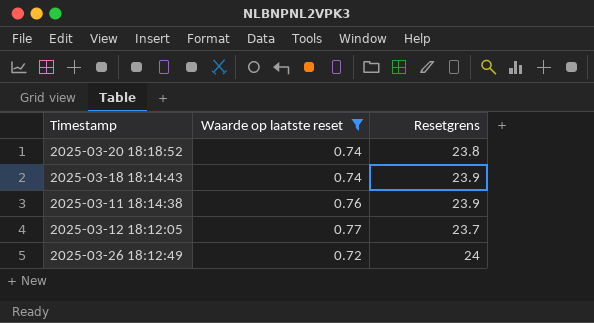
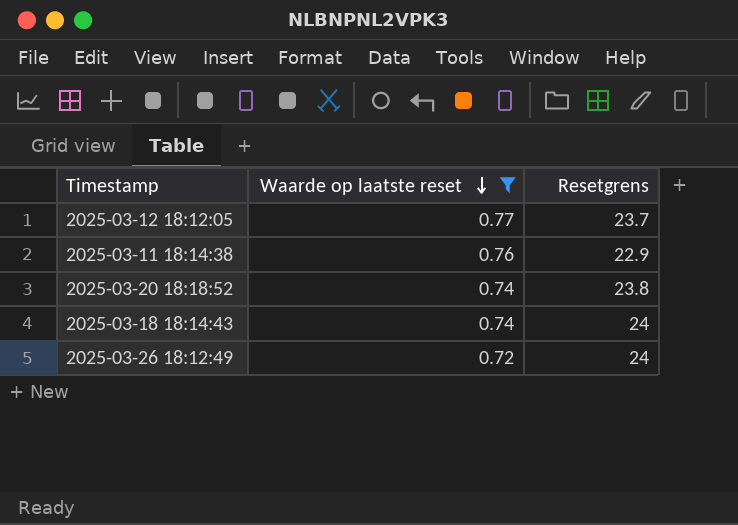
row order: none -> Waarde op laatste reset descending
2025-03-11 18:14:38 | Resetgrens: 23.9 -> 22.9
2025-03-18 18:14:43 | Resetgrens: 23.9 -> 24

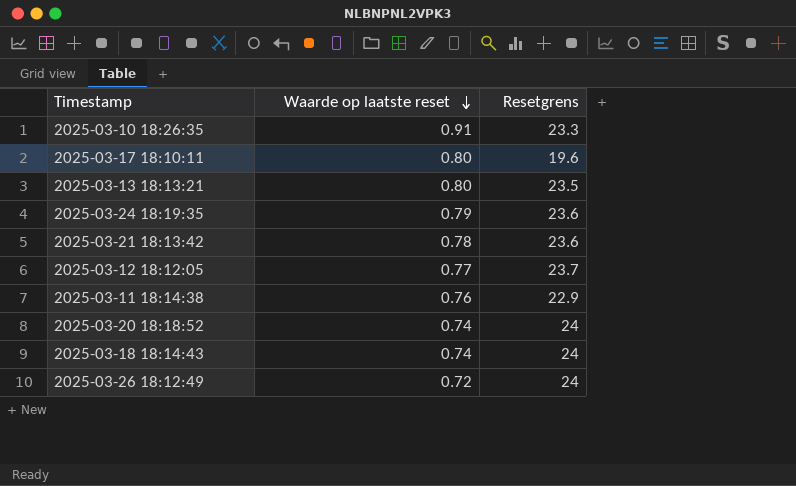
filter: Waarde op laatste reset <= 0.77 -> none
2025-03-20 18:18:52 | Resetgrens: 23.8 -> 24

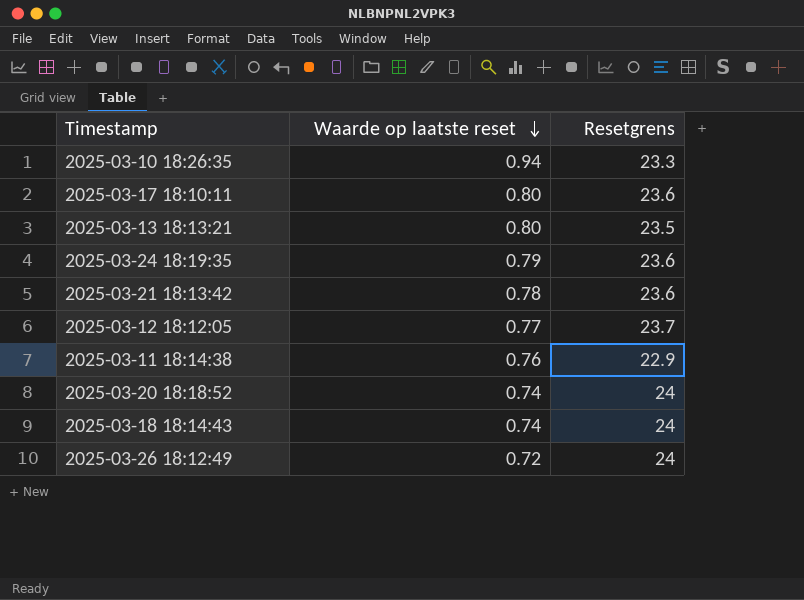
2025-03-10 18:26:35 | Waarde op laatste reset: 0.91 -> 0.94
2025-03-17 18:10:11 | Resetgrens: 19.6 -> 23.6

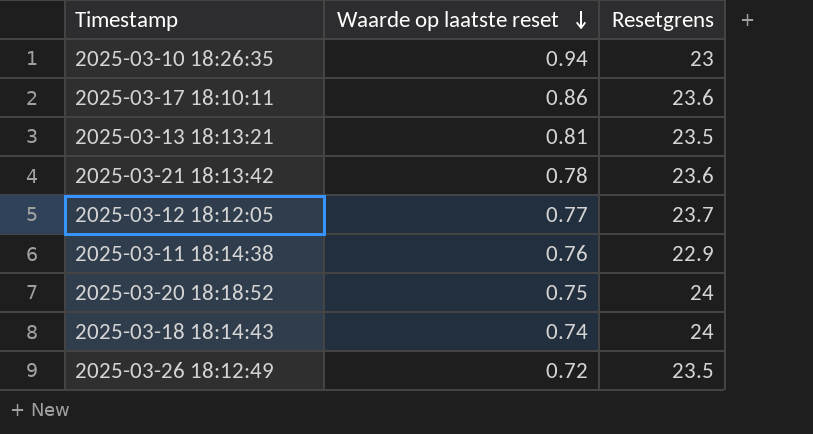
row 2025-03-24 18:19:35: 0.79 | 23.6 -> none
2025-03-10 18:26:35 | Resetgrens: 23.3 -> 23
2025-03-17 18:10:11 | Waarde op laatste reset: 0.80 -> 0.86
2025-03-13 18:13:21 | Waarde op laatste reset: 0.80 -> 0.81
2025-03-20 18:18:52 | Waarde op laatste reset: 0.74 -> 0.75
2025-03-26 18:12:49 | Resetgrens: 24 -> 23.5

